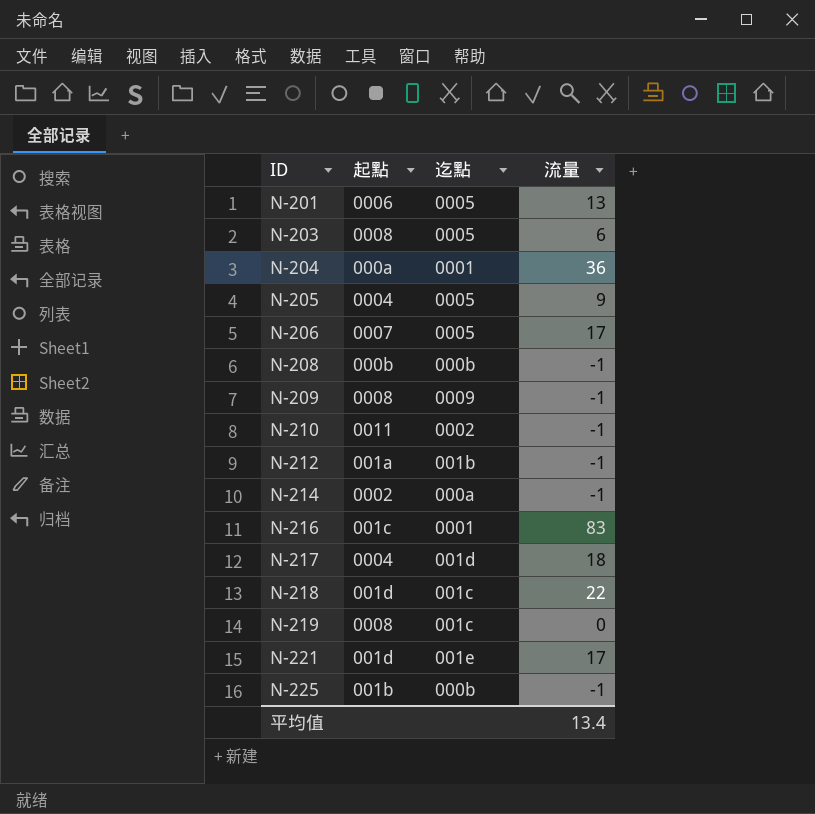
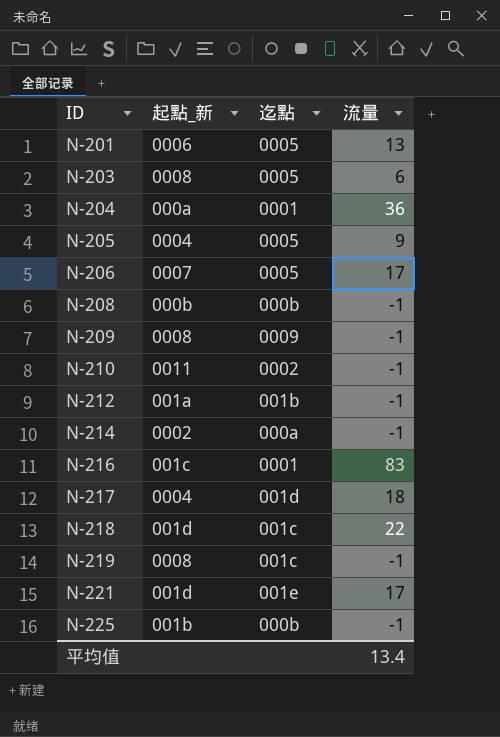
column name: 起點 -> 起點_新
N-219 | 流量: 0 -> -1

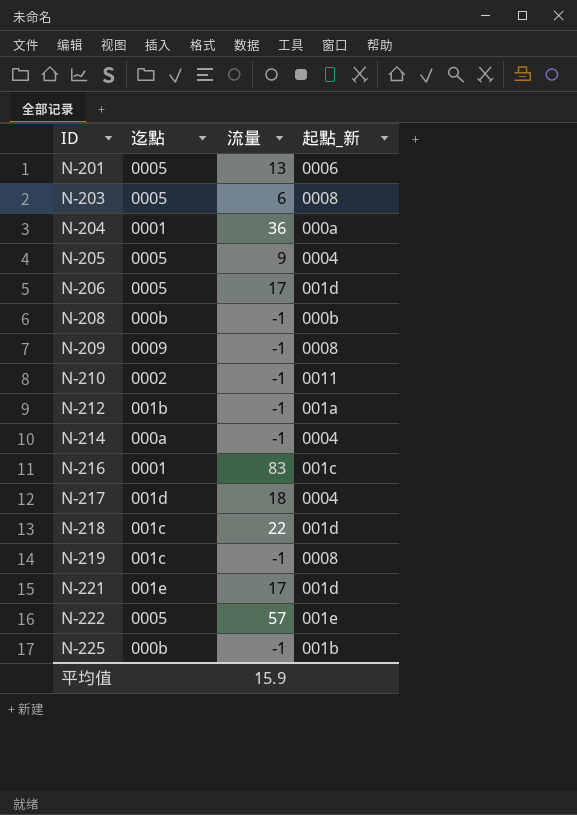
column 起點_新 | position: 2 -> 4
N-206 | 起點_新: 0007 -> 001d
N-214 | 起點_新: 0002 -> 0004
row N-222: none -> 0005 | 57 | 001e
平均值 | 流量: 13.4 -> 15.9

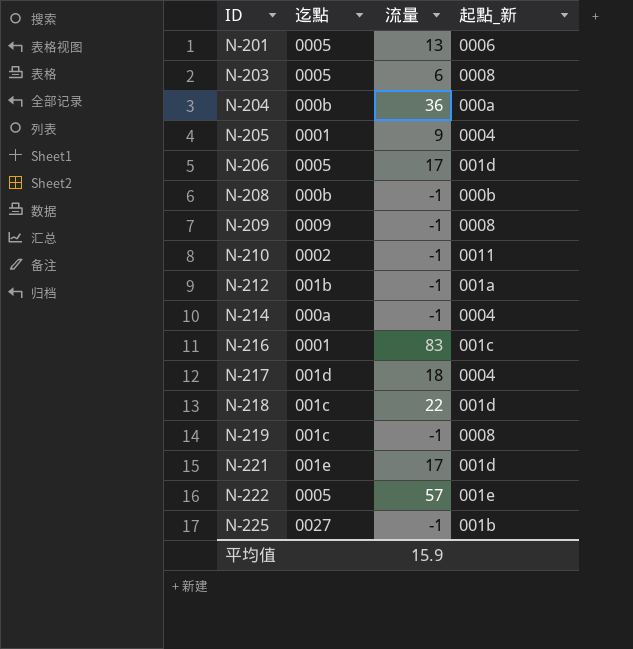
N-204 | 迄點: 0001 -> 000b
N-205 | 迄點: 0005 -> 0001
N-225 | 迄點: 000b -> 0027

